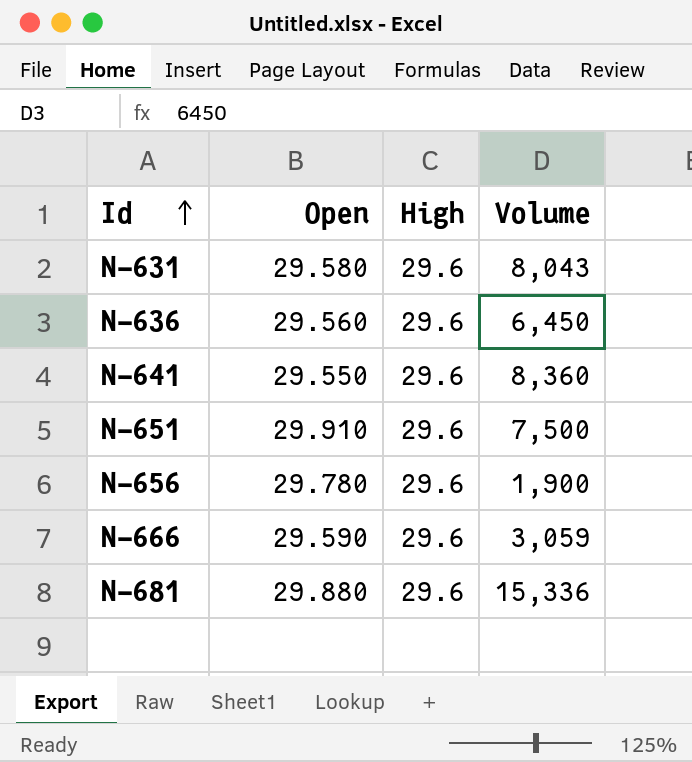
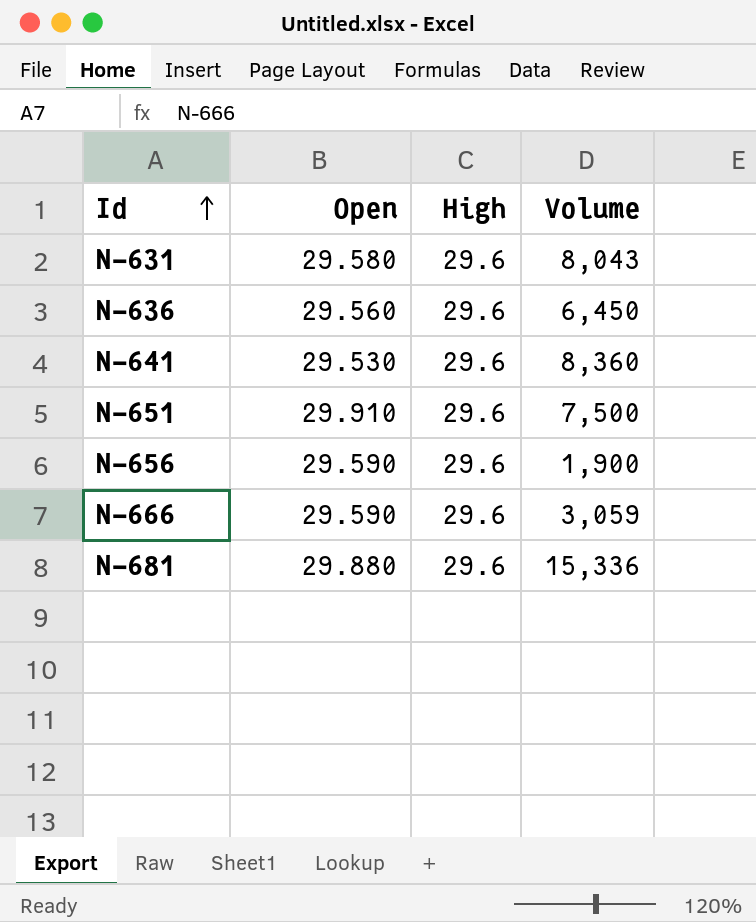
N-641 | Open: 29.550 -> 29.530
N-656 | Open: 29.780 -> 29.590

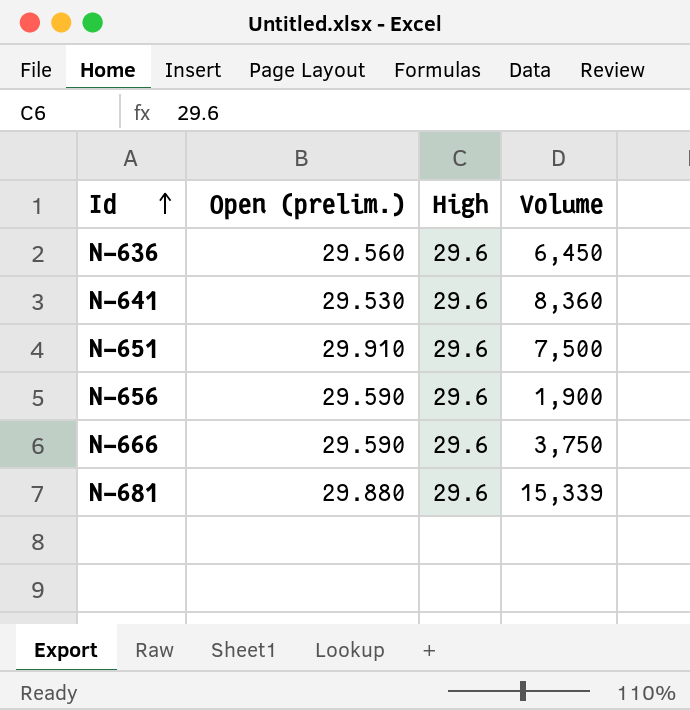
column name: Open -> Open (prelim.)
row N-631: 29.580 | 29.6 | 8,043 -> none
N-666 | Volume: 3,059 -> 3,750
N-681 | Volume: 15,336 -> 15,339

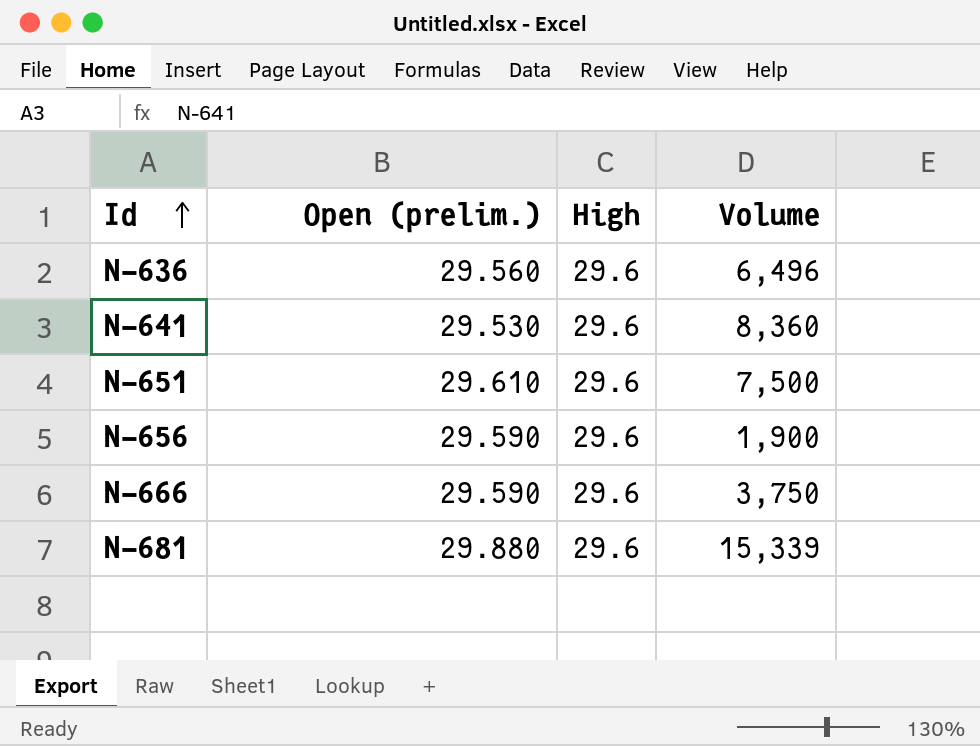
N-636 | Volume: 6,450 -> 6,496
N-651 | Open (prelim.): 29.910 -> 29.610

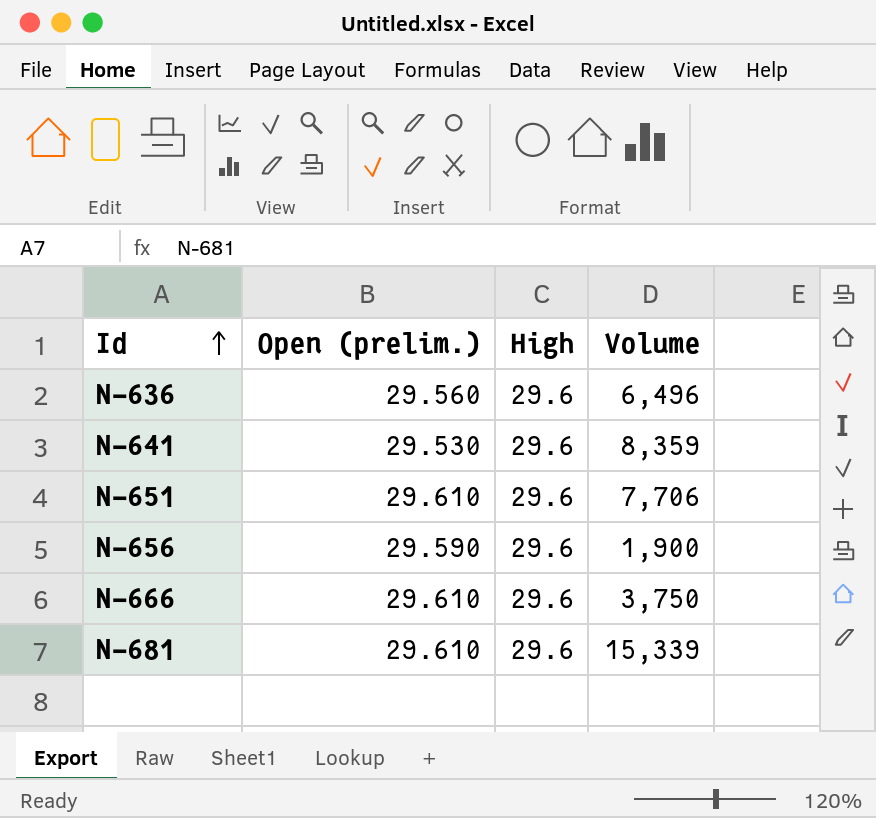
N-641 | Volume: 8,360 -> 8,359
N-651 | Volume: 7,500 -> 7,706
N-666 | Open (prelim.): 29.590 -> 29.610
N-681 | Open (prelim.): 29.880 -> 29.610

